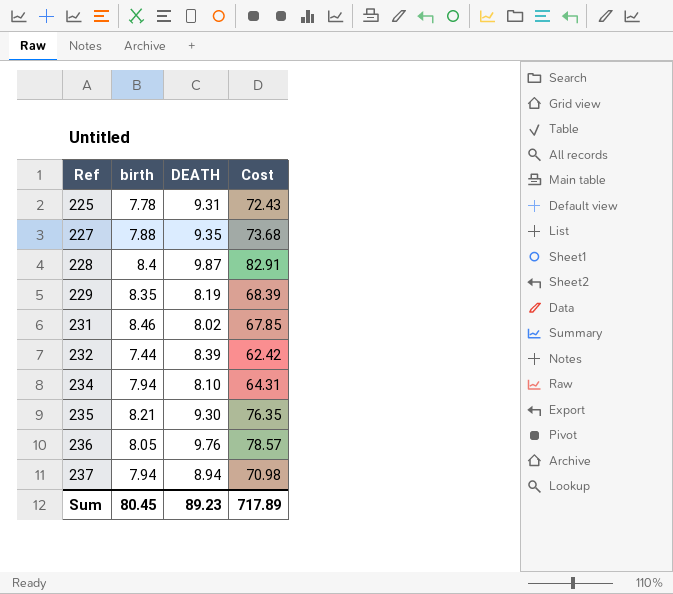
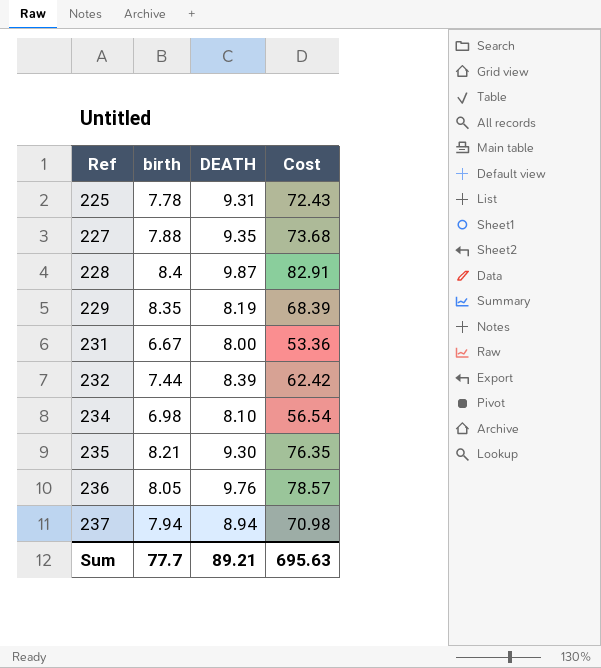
231 | birth: 8.46 -> 6.67
231 | DEATH: 8.02 -> 8.00
231 | Cost: 67.85 -> 53.36
234 | birth: 7.94 -> 6.98
234 | Cost: 64.31 -> 56.54
Sum | birth: 80.45 -> 77.7
Sum | DEATH: 89.23 -> 89.21
Sum | Cost: 717.89 -> 695.63

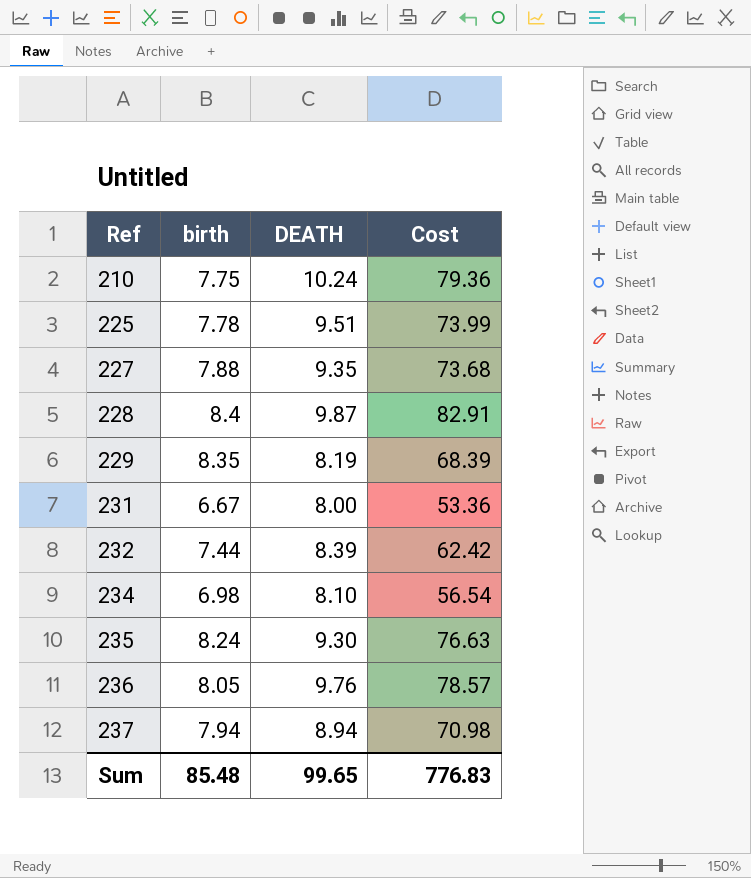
row 210: none -> 7.75 | 10.24 | 79.36
225 | DEATH: 9.31 -> 9.51
225 | Cost: 72.43 -> 73.99
235 | birth: 8.21 -> 8.24
235 | Cost: 76.35 -> 76.63
Sum | birth: 77.7 -> 85.48
Sum | DEATH: 89.21 -> 99.65
Sum | Cost: 695.63 -> 776.83

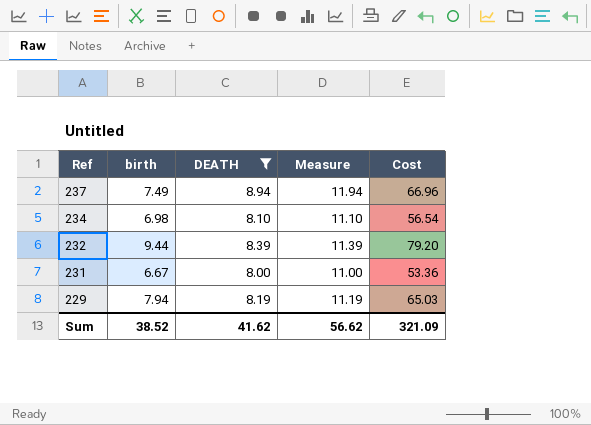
filter: none -> DEATH <= 8.94
row order: Ref ascending -> Ref descending
column Measure | formula: none -> [DEATH] + 3
237 | birth: 7.94 -> 7.49
237 | Cost: 70.98 -> 66.96
232 | birth: 7.44 -> 9.44
232 | Cost: 62.42 -> 79.20
229 | birth: 8.35 -> 7.94
229 | Cost: 68.39 -> 65.03
Sum | birth: 85.48 -> 38.52
Sum | DEATH: 99.65 -> 41.62
Sum | Cost: 776.83 -> 321.09

